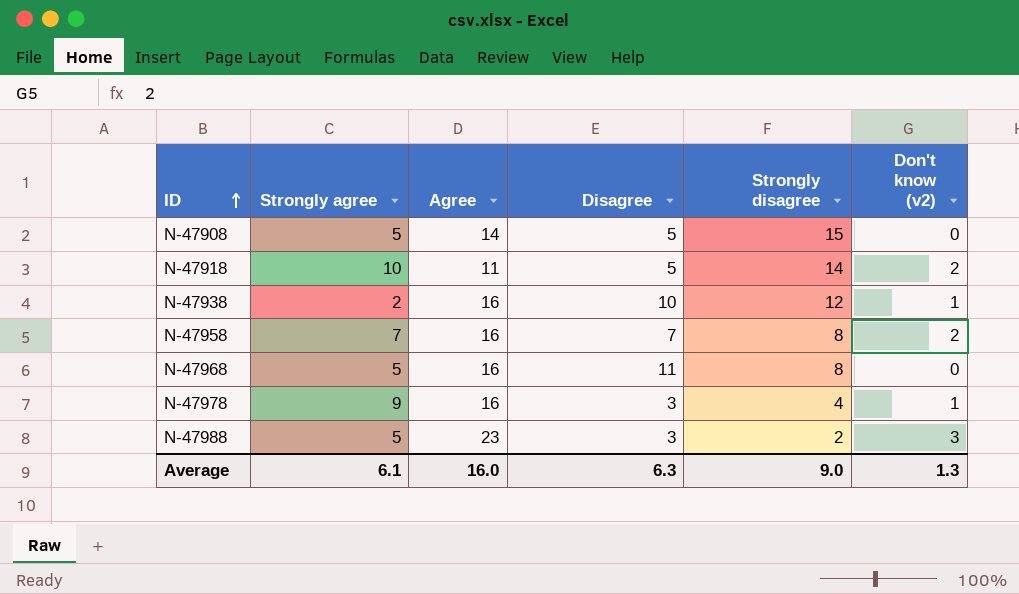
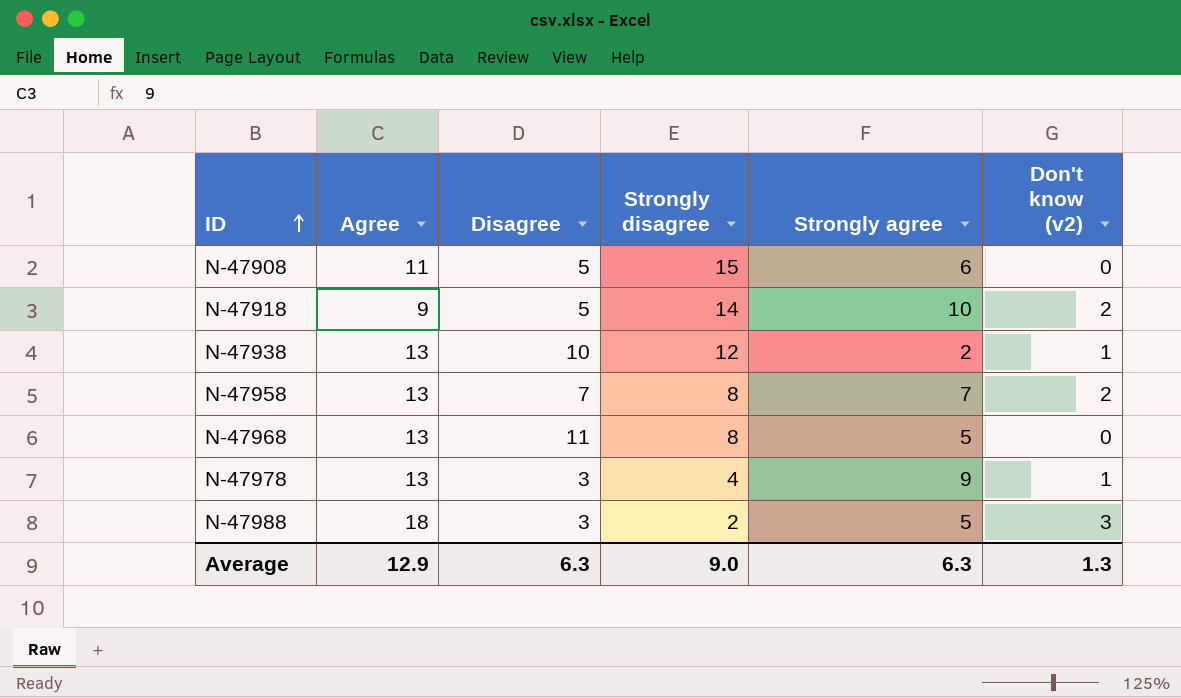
column Strongly agree | position: 2 -> 5
N-47908 | Agree: 14 -> 11
N-47908 | Strongly agree: 5 -> 6
N-47918 | Agree: 11 -> 9
N-47938 | Agree: 16 -> 13
N-47958 | Agree: 16 -> 13
N-47968 | Agree: 16 -> 13
N-47978 | Agree: 16 -> 13
N-47988 | Agree: 23 -> 18
Average | Agree: 16.0 -> 12.9
Average | Strongly agree: 6.1 -> 6.3

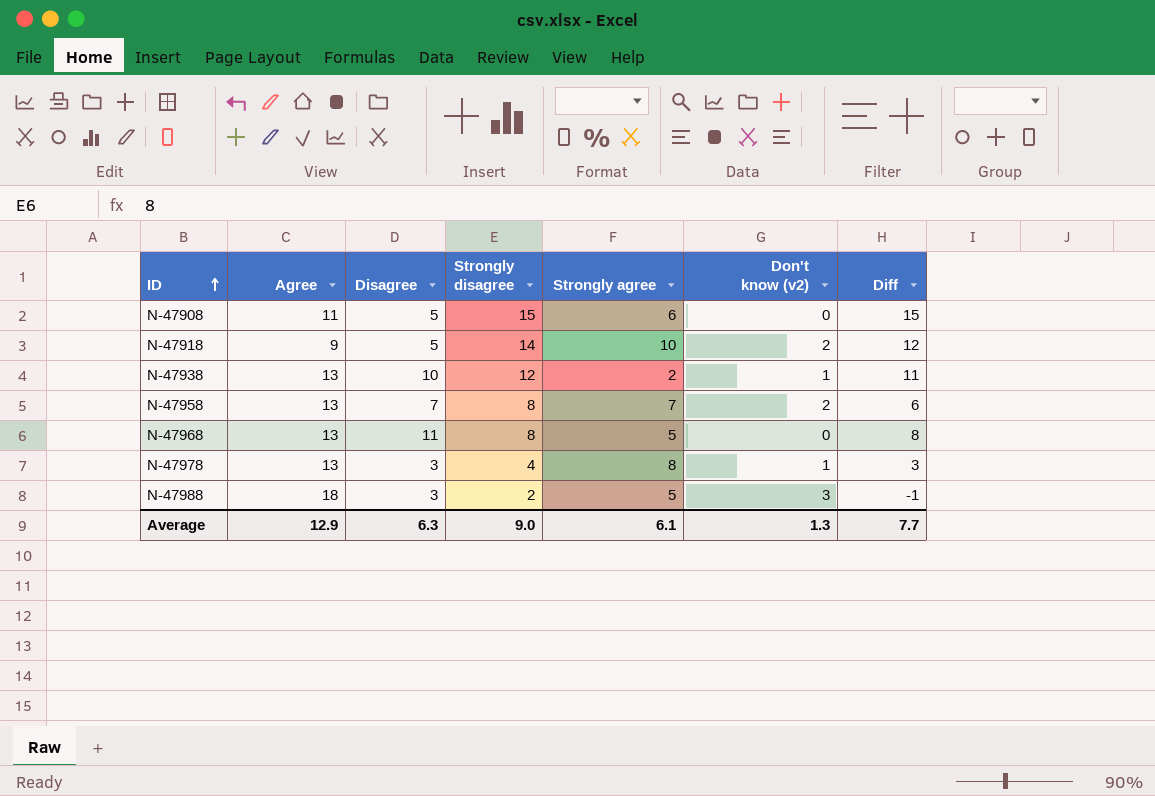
column Diff | formula: none -> [Strongly disagree] - [Don't know (v2)]
N-47978 | Strongly agree: 9 -> 8
Average | Strongly agree: 6.3 -> 6.1

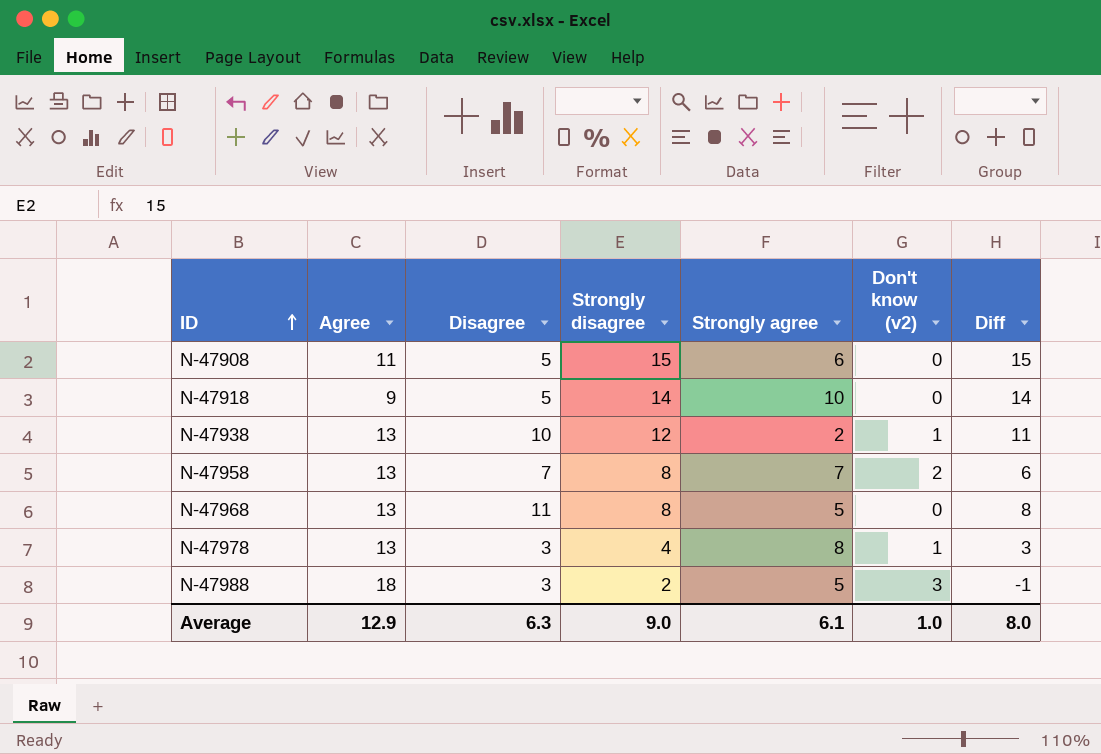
N-47918 | Don't know (v2): 2 -> 0
N-47918 | Diff: 12 -> 14
Average | Don't know (v2): 1.3 -> 1.0
Average | Diff: 7.7 -> 8.0

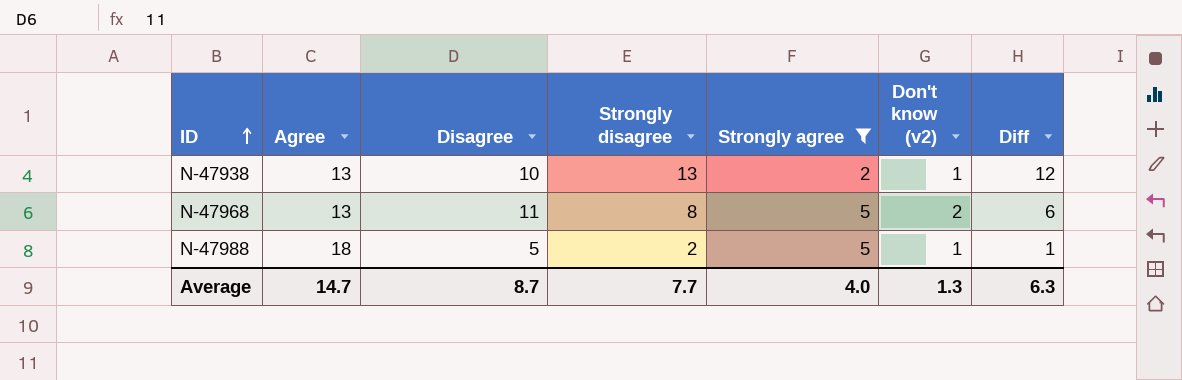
filter: none -> Strongly agree <= 5
N-47938 | Strongly disagree: 12 -> 13
N-47938 | Diff: 11 -> 12
N-47968 | Don't know (v2): 0 -> 2
N-47968 | Diff: 8 -> 6
N-47988 | Disagree: 3 -> 5
N-47988 | Don't know (v2): 3 -> 1
N-47988 | Diff: -1 -> 1
Average | Agree: 12.9 -> 14.7
Average | Disagree: 6.3 -> 8.7
Average | Strongly disagree: 9.0 -> 7.7
Average | Strongly agree: 6.1 -> 4.0
Average | Don't know (v2): 1.0 -> 1.3
Average | Diff: 8.0 -> 6.3

